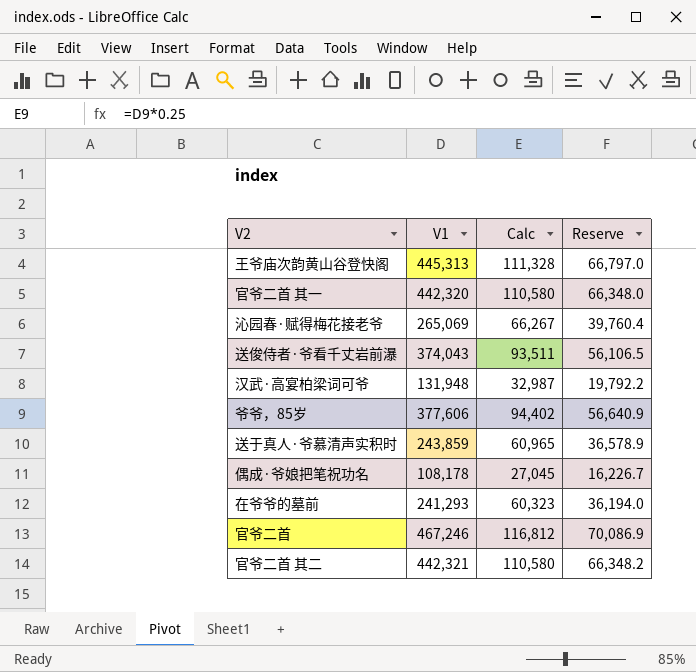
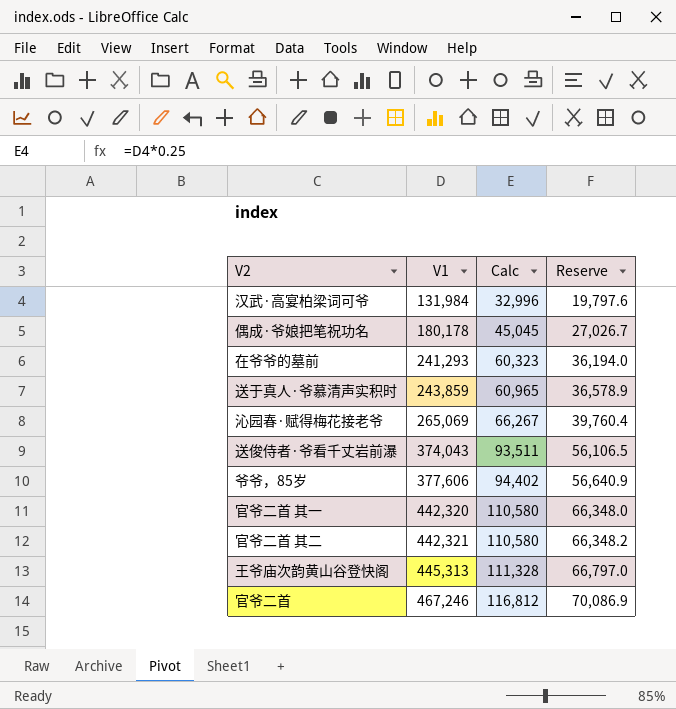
row order: none -> V1 ascending
汉武·高宴柏梁词可爷 | V1: 131,948 -> 131,984
汉武·高宴柏梁词可爷 | Calc: 32,987 -> 32,996
汉武·高宴柏梁词可爷 | Reserve: 19,792.2 -> 19,797.6
偶成·爷娘把笔祝功名 | V1: 108,178 -> 180,178
偶成·爷娘把笔祝功名 | Calc: 27,045 -> 45,045
偶成·爷娘把笔祝功名 | Reserve: 16,226.7 -> 27,026.7

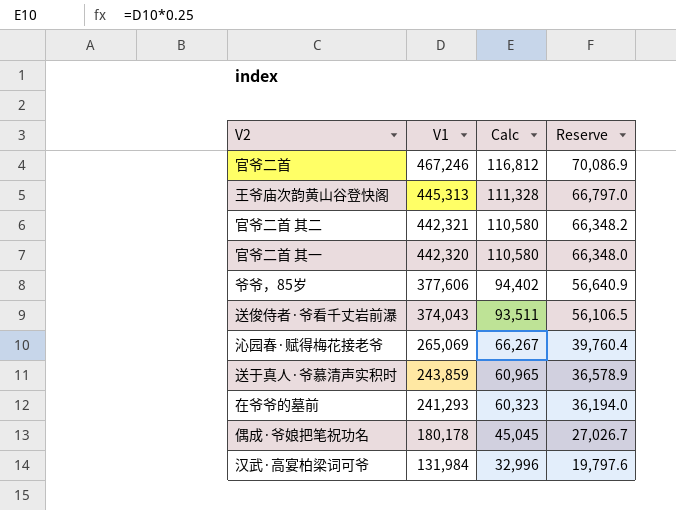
row order: V1 ascending -> V1 descending

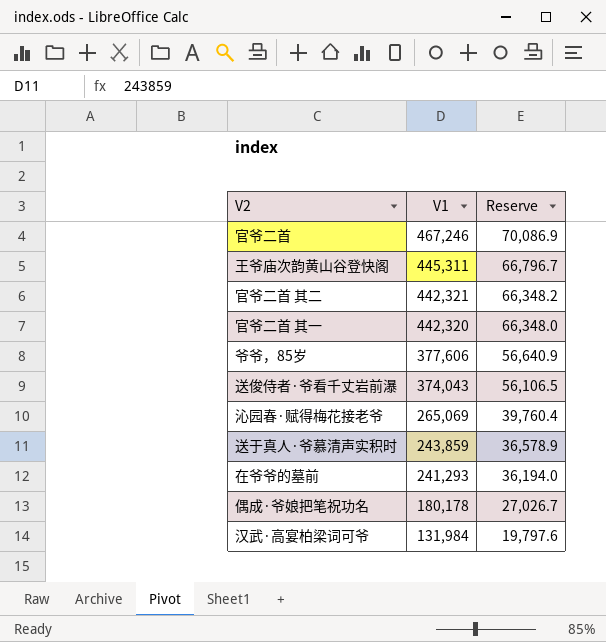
column Calc | formula: [V1] * 0.25 -> none
王爷庙次韵黄山谷登快阁 | V1: 445,313 -> 445,311
王爷庙次韵黄山谷登快阁 | Reserve: 66,797.0 -> 66,796.7

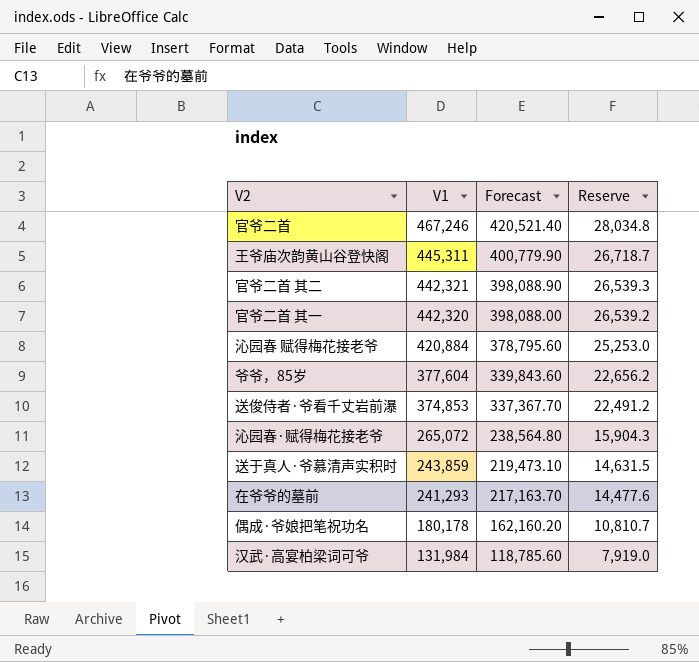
column Forecast | formula: none -> [V1] * 0.9
column Reserve | formula: [V1] * 0.15 -> [V1] * 0.06
row 沁园春 赋得梅花接老爷: none -> 420,884 | 378,795.60 | 25,253.0
爷爷，85岁 | V1: 377,606 -> 377,604
送俊侍者·爷看千丈岩前瀑 | V1: 374,043 -> 374,853
沁园春·赋得梅花接老爷 | V1: 265,069 -> 265,072

